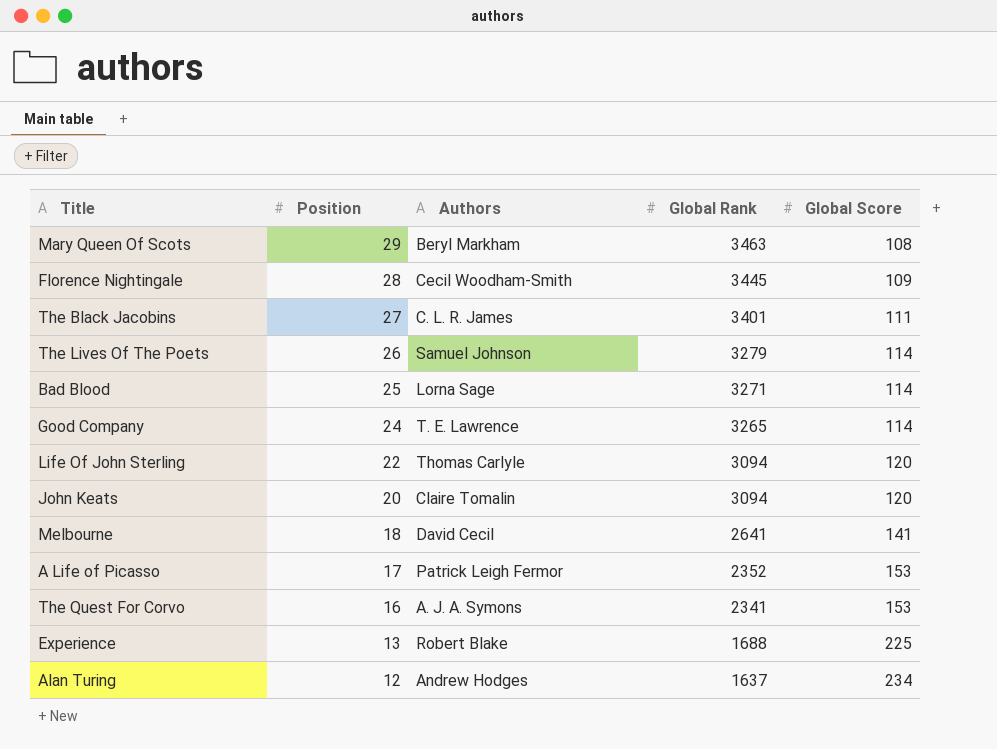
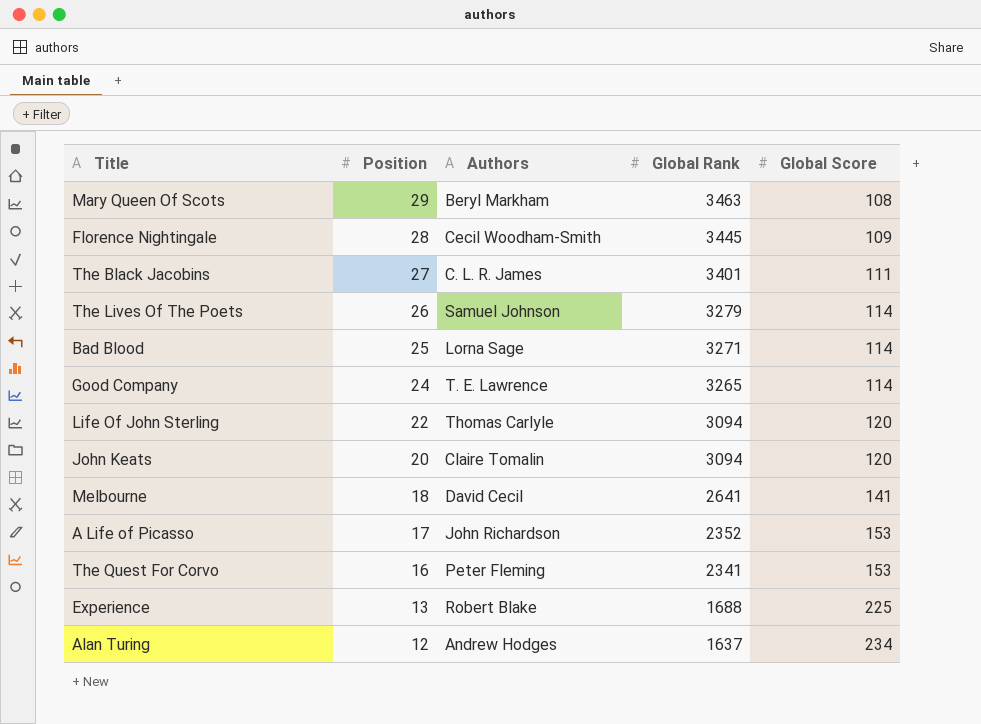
A Life of Picasso | Authors: Patrick Leigh Fermor -> John Richardson
The Quest For Corvo | Authors: A. J. A. Symons -> Peter Fleming

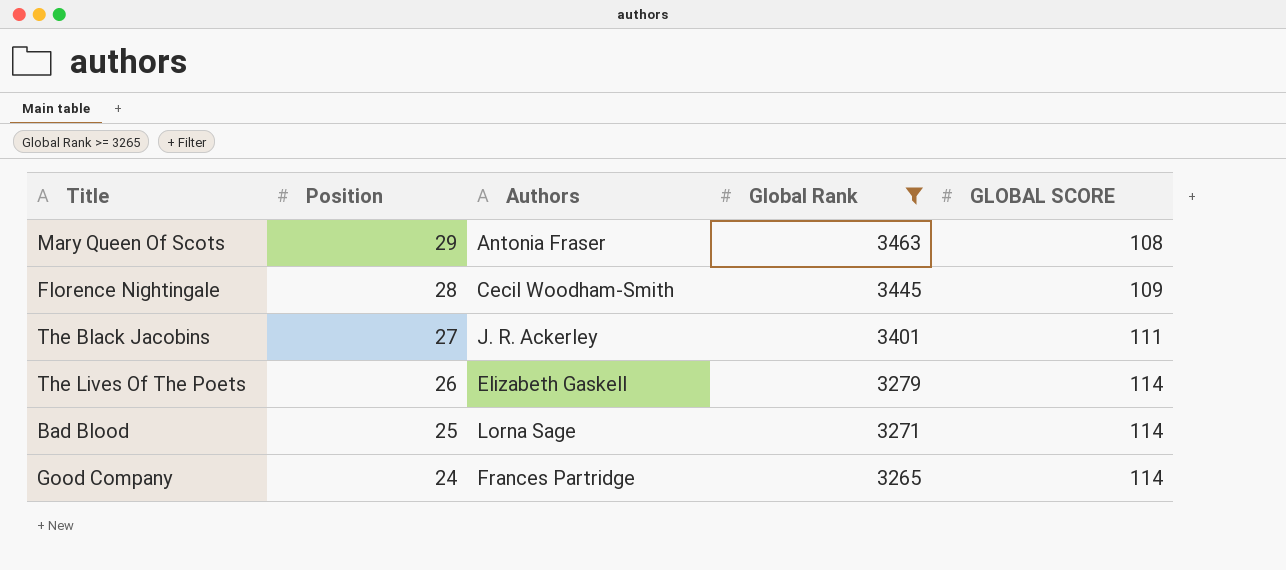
filter: none -> Global Rank >= 3265
column name: Global Score -> GLOBAL SCORE
Mary Queen Of Scots | Authors: Beryl Markham -> Antonia Fraser
The Black Jacobins | Authors: C. L. R. James -> J. R. Ackerley
The Lives Of The Poets | Authors: Samuel Johnson -> Elizabeth Gaskell
Good Company | Authors: T. E. Lawrence -> Frances Partridge

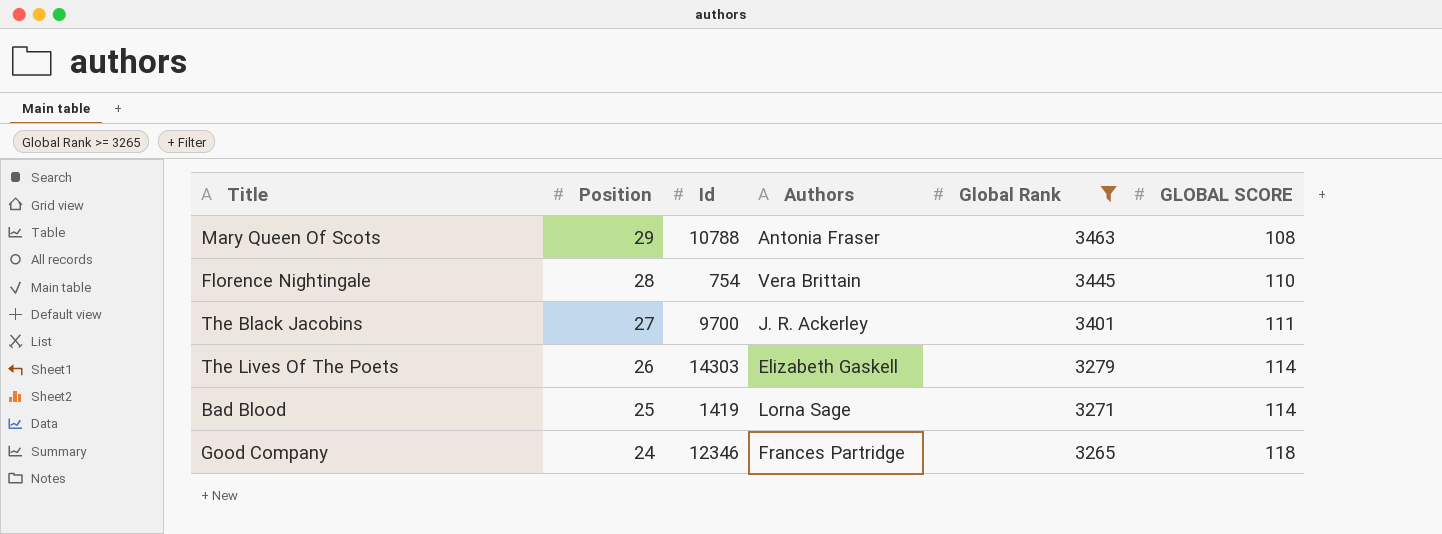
column Id | position: none -> 3
Florence Nightingale | Authors: Cecil Woodham-Smith -> Vera Brittain
Florence Nightingale | GLOBAL SCORE: 109 -> 110
Good Company | GLOBAL SCORE: 114 -> 118

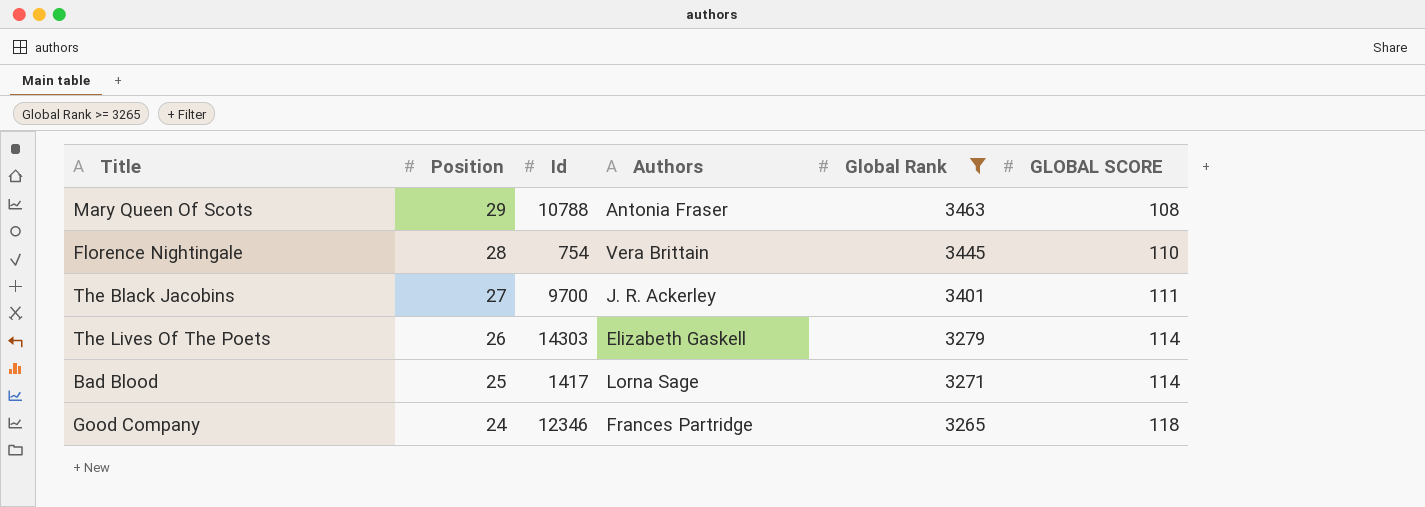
Bad Blood | Id: 1419 -> 1417

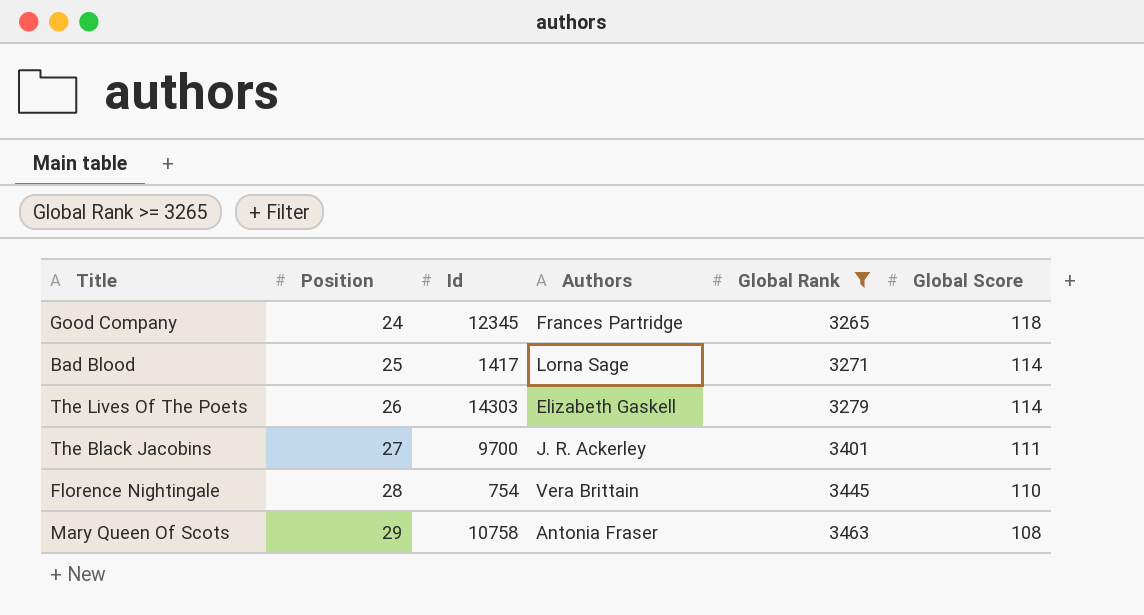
row order: Position descending -> Position ascending
column name: GLOBAL SCORE -> Global Score
Good Company | Id: 12346 -> 12345
Mary Queen Of Scots | Id: 10788 -> 10758

